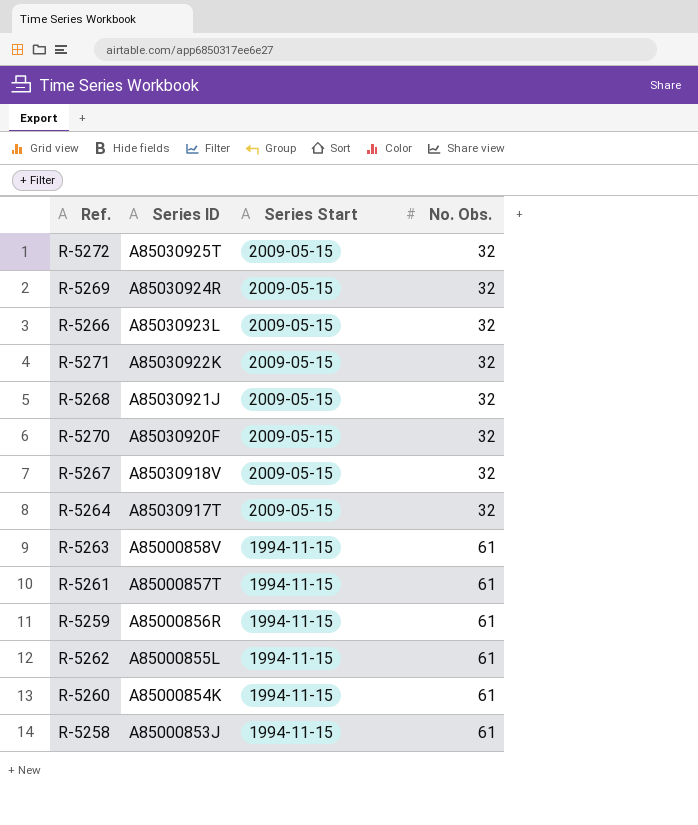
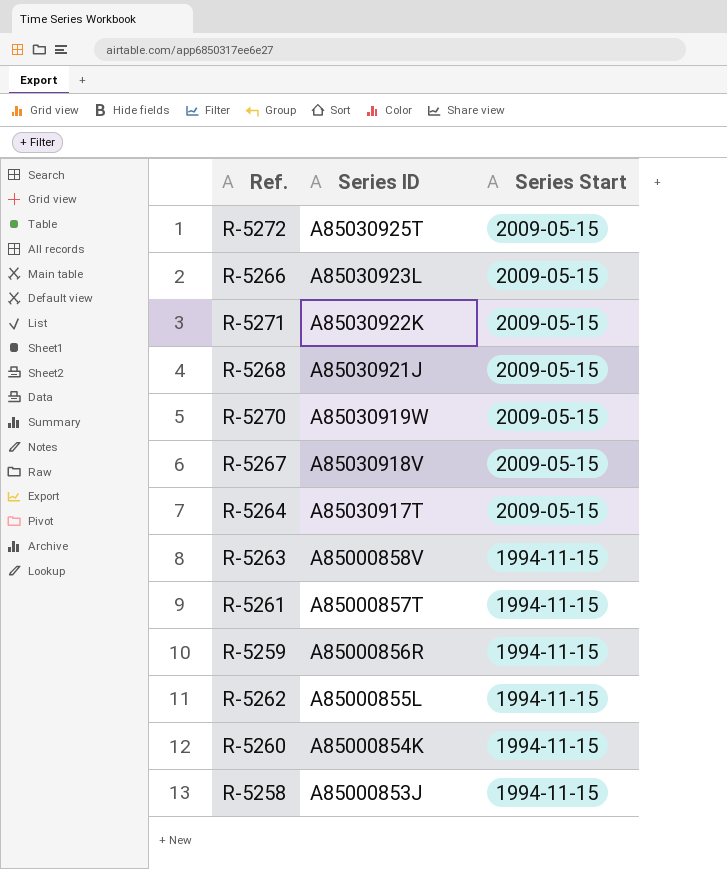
column No. Obs. | position: 4 -> none
row R-5269: A85030924R | 2009-05-15 | 32 -> none
R-5270 | Series ID: A85030920F -> A85030919W

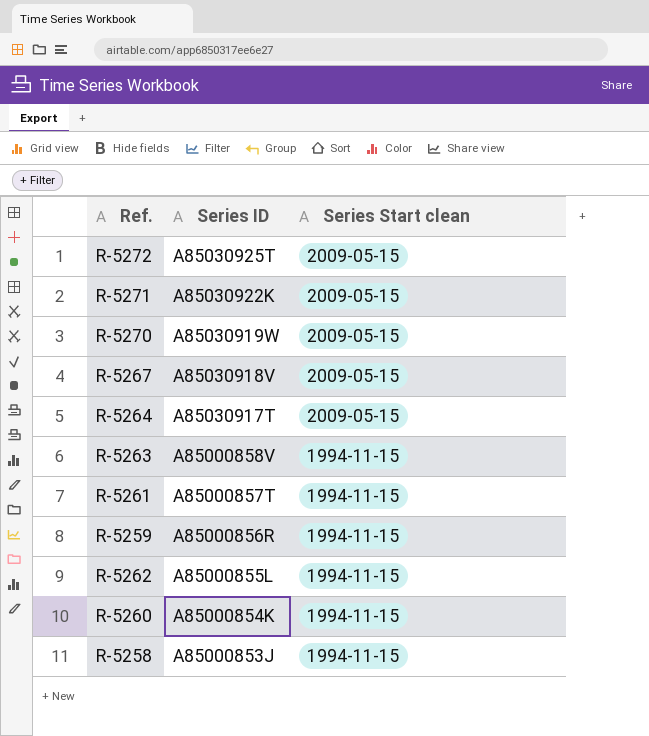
column name: Series Start -> Series Start clean
row R-5266: A85030923L | 2009-05-15 -> none
row R-5268: A85030921J | 2009-05-15 -> none

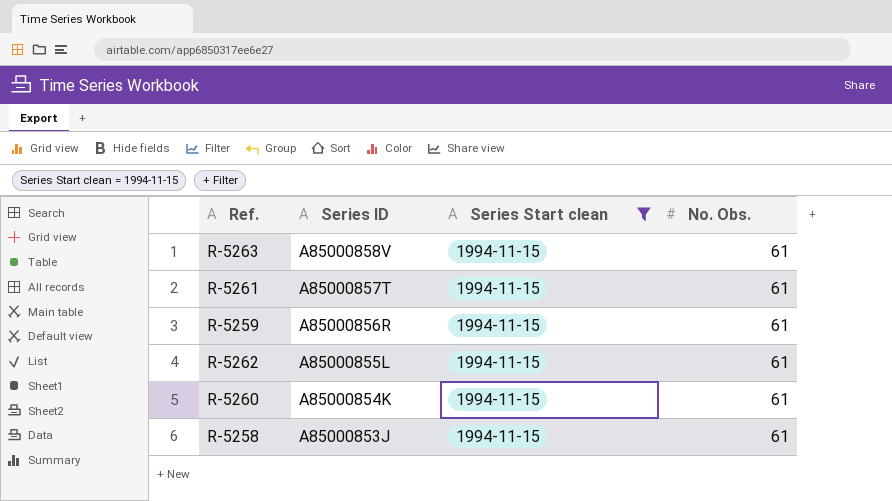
filter: none -> Series Start clean = 1994-11-15
column No. Obs. | position: none -> 4

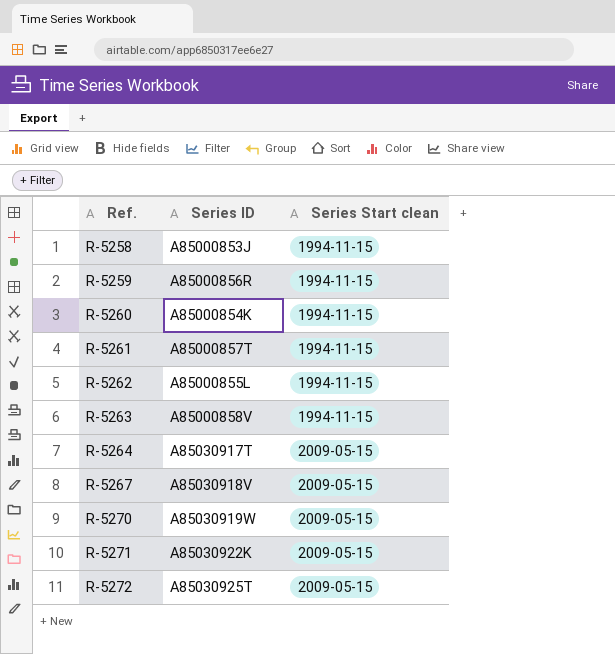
filter: Series Start clean = 1994-11-15 -> none
row order: Series ID descending -> Ref. ascending
column No. Obs. | position: 4 -> none

